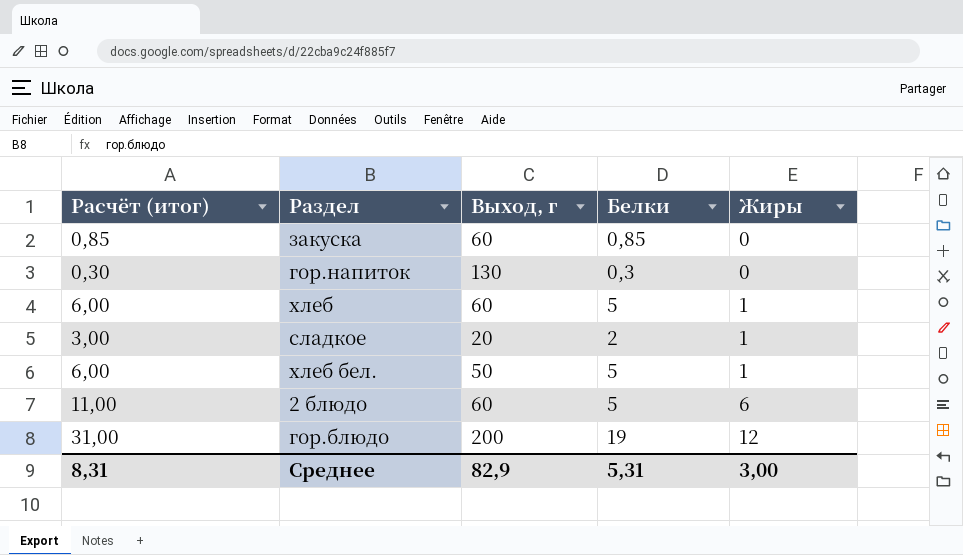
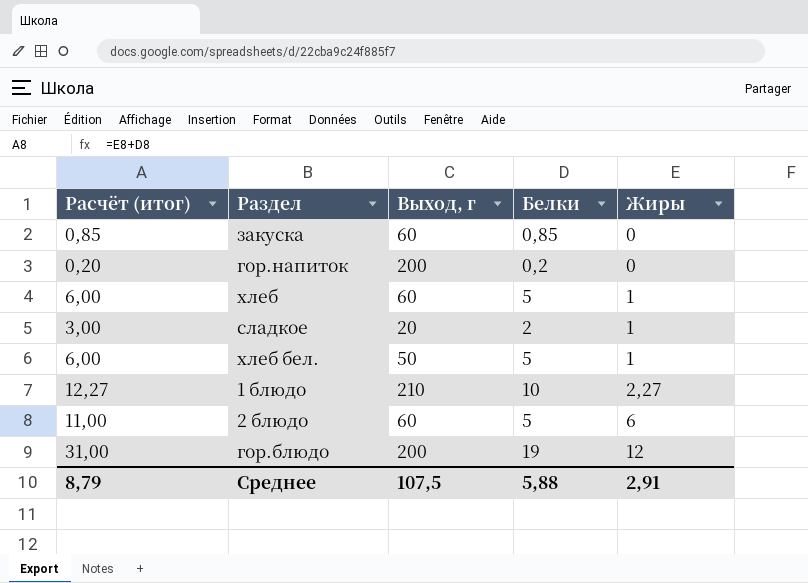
гор.напиток | Расчёт (итог): 0,30 -> 0,20
гор.напиток | Выход, г: 130 -> 200
гор.напиток | Белки: 0,3 -> 0,2
row 1 блюдо: none -> 12,27 | 210 | 10 | 2,27
Среднее | Расчёт (итог): 8,31 -> 8,79
Среднее | Выход, г: 82,9 -> 107,5
Среднее | Белки: 5,31 -> 5,88
Среднее | Жиры: 3,00 -> 2,91

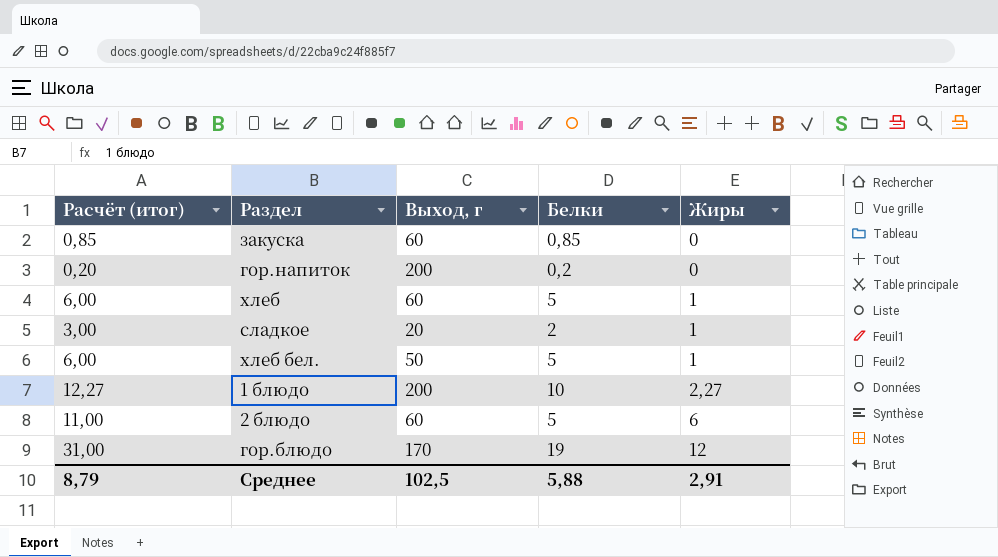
1 блюдо | Выход, г: 210 -> 200
гор.блюдо | Выход, г: 200 -> 170
Среднее | Выход, г: 107,5 -> 102,5

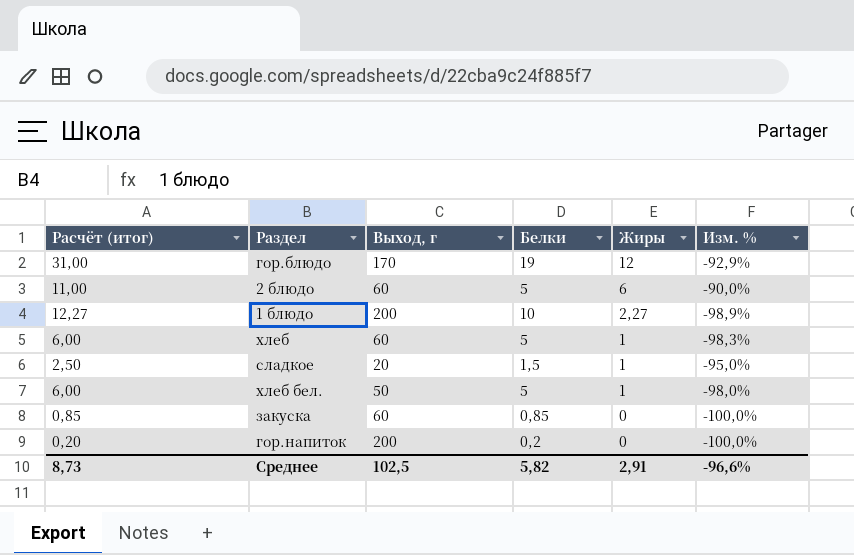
row order: Жиры ascending -> Жиры descending
column Изм. % | formula: none -> ([Жиры] - [Выход, г]) / [Выход, г]
сладкое | Расчёт (итог): 3,00 -> 2,50
сладкое | Белки: 2 -> 1,5
Среднее | Расчёт (итог): 8,79 -> 8,73
Среднее | Белки: 5,88 -> 5,82

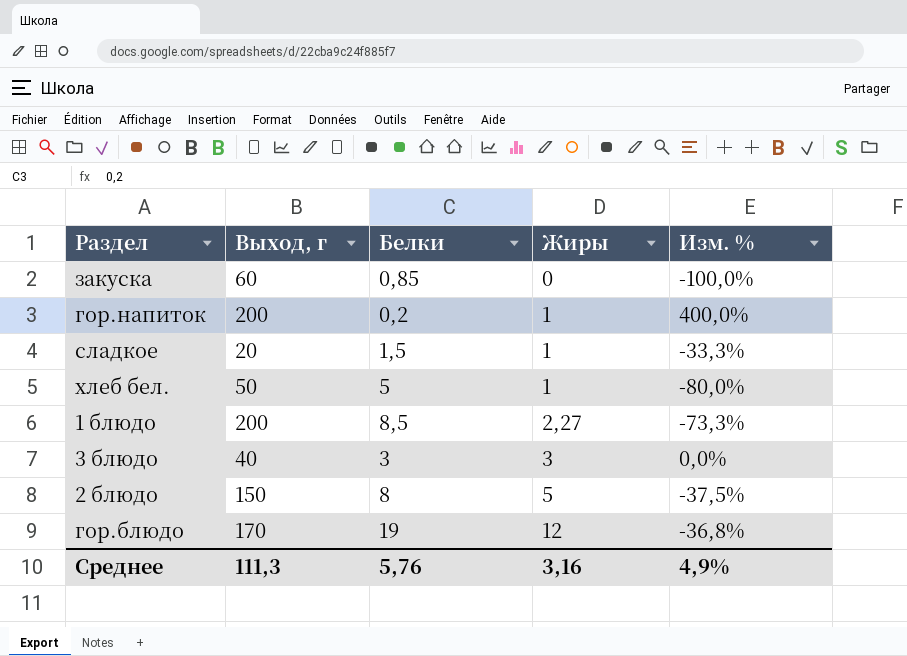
row order: Жиры descending -> Жиры ascending
column Расчёт (итог) | formula: [Белки] + [Жиры] -> none
column Изм. % | formula: ([Жиры] - [Выход, г]) / [Выход, г] -> ([Жиры] - [Белки]) / [Белки]
row хлеб: 6,00 | 60 | 5 | 1 | -98,3% -> none
гор.напиток | Жиры: 0 -> 1
1 блюдо | Белки: 10 -> 8,5
row 3 блюдо: none -> 40 | 3 | 3 | 0,0%
2 блюдо | Выход, г: 60 -> 150
2 блюдо | Белки: 5 -> 8
2 блюдо | Жиры: 6 -> 5
Среднее | Выход, г: 102,5 -> 111,3
Среднее | Белки: 5,82 -> 5,76
Среднее | Жиры: 2,91 -> 3,16
Среднее | Изм. %: -96,6% -> 4,9%

